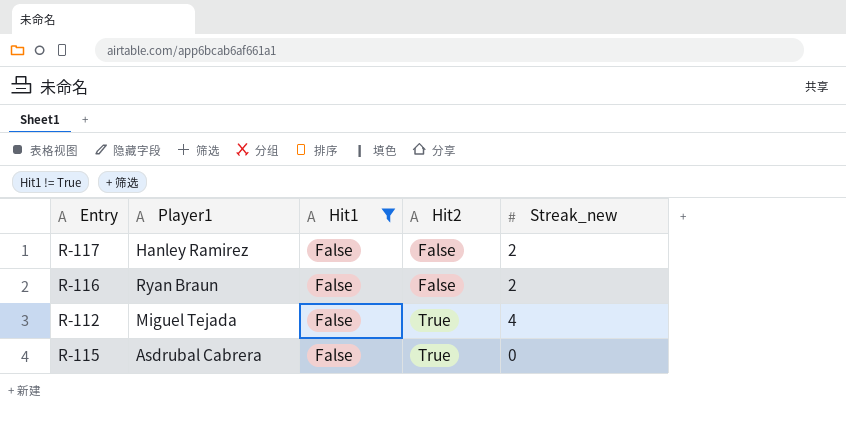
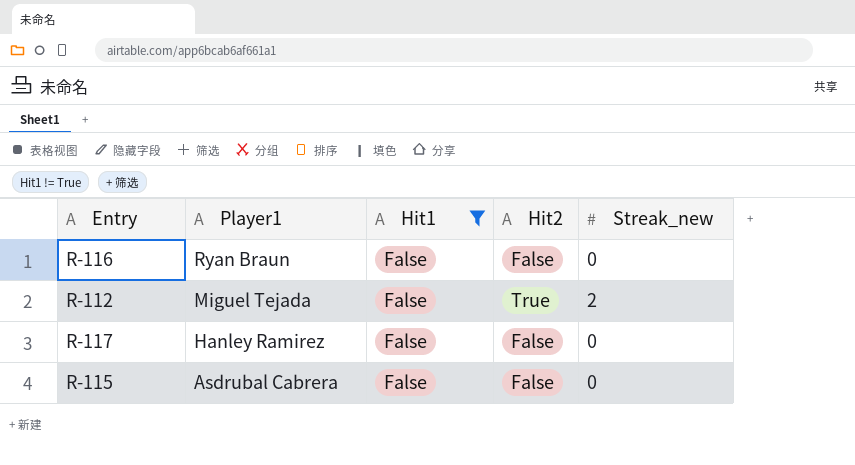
row order: Hit2 ascending -> Player1 descending
R-116 | Streak_new: 2 -> 0
R-112 | Streak_new: 4 -> 2
R-117 | Streak_new: 2 -> 0
R-115 | Hit2: True -> False

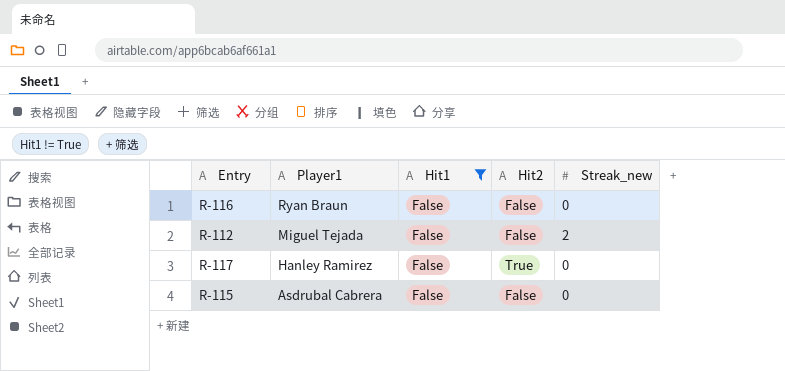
R-112 | Hit2: True -> False
R-117 | Hit2: False -> True

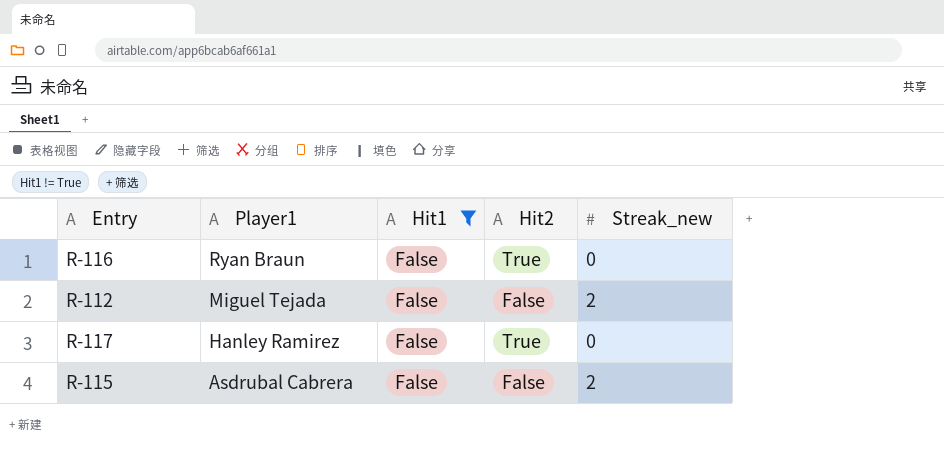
R-116 | Hit2: False -> True
R-115 | Streak_new: 0 -> 2

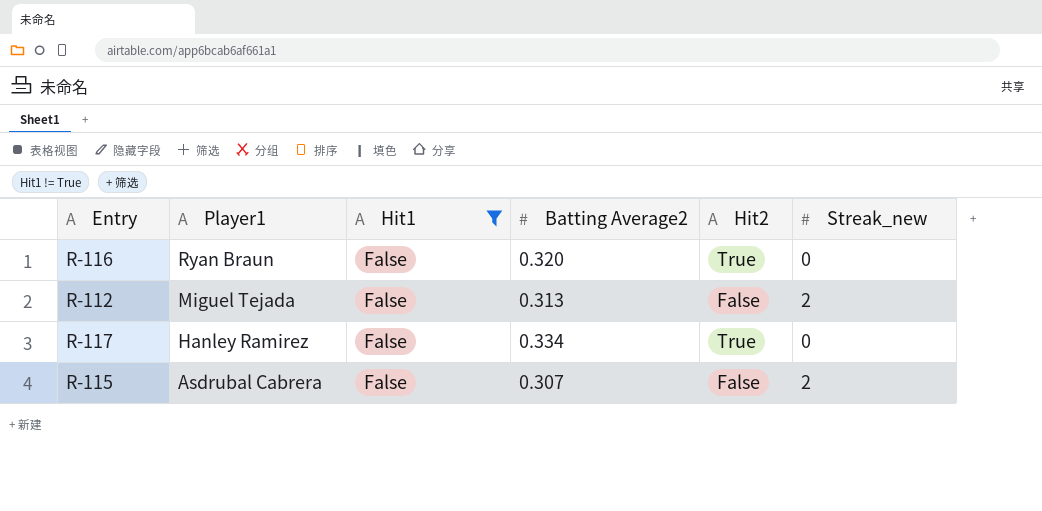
column Batting Average2 | position: none -> 4

